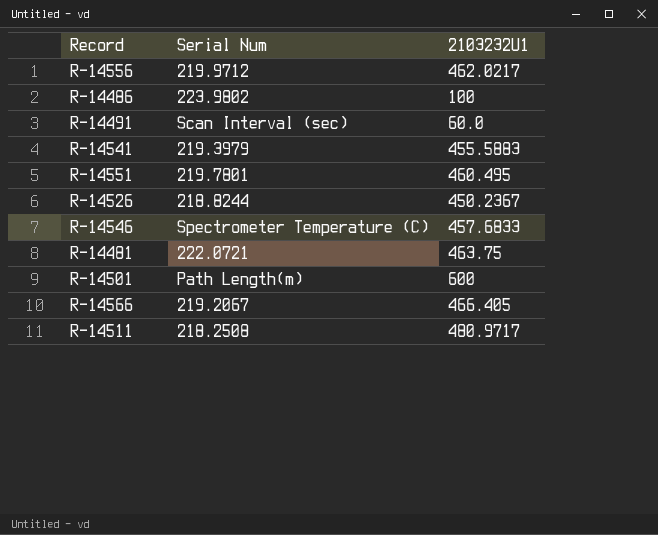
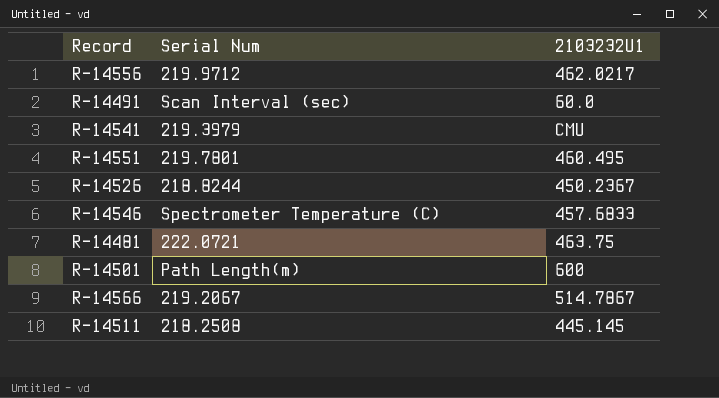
row R-14486: 223.9802 | 100 -> none
R-14541 | 2103232U1: 455.5883 -> CMU
R-14566 | 2103232U1: 466.405 -> 514.7867
R-14511 | 2103232U1: 480.9717 -> 445.145

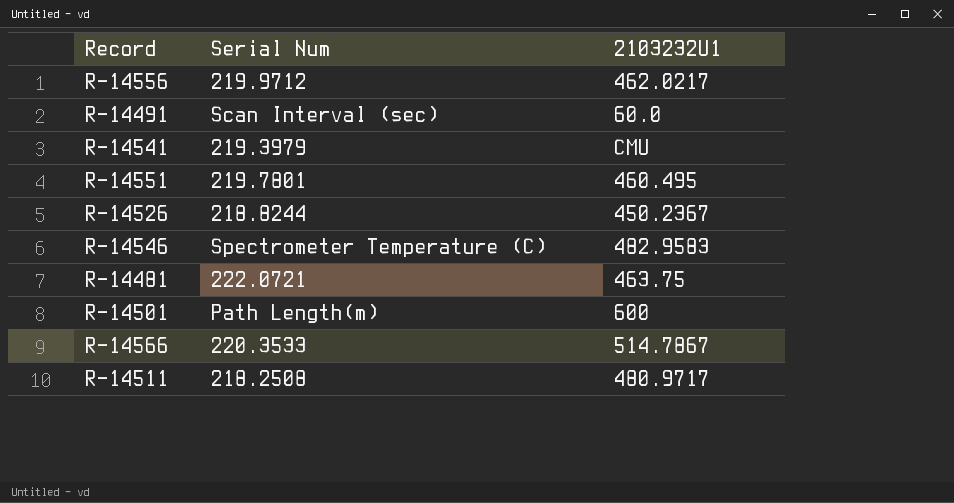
R-14546 | 2103232U1: 457.6833 -> 482.9583
R-14566 | Serial Num: 219.2067 -> 220.3533
R-14511 | 2103232U1: 445.145 -> 480.9717

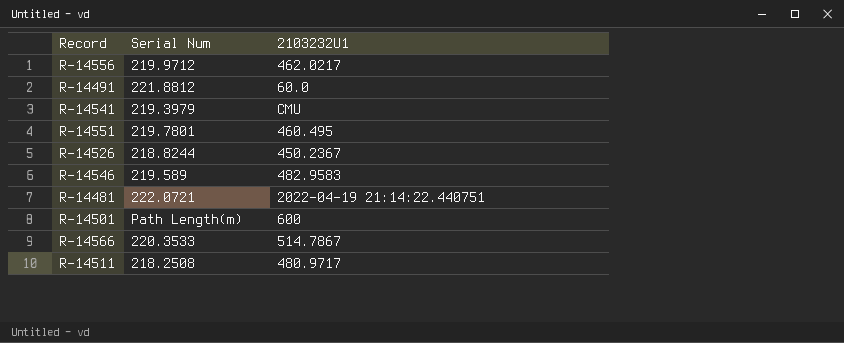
R-14491 | Serial Num: Scan Interval (sec) -> 221.8812
R-14546 | Serial Num: Spectrometer Temperature (C) -> 219.589
R-14481 | 2103232U1: 463.75 -> 2022-04-19 21:14:22.440751

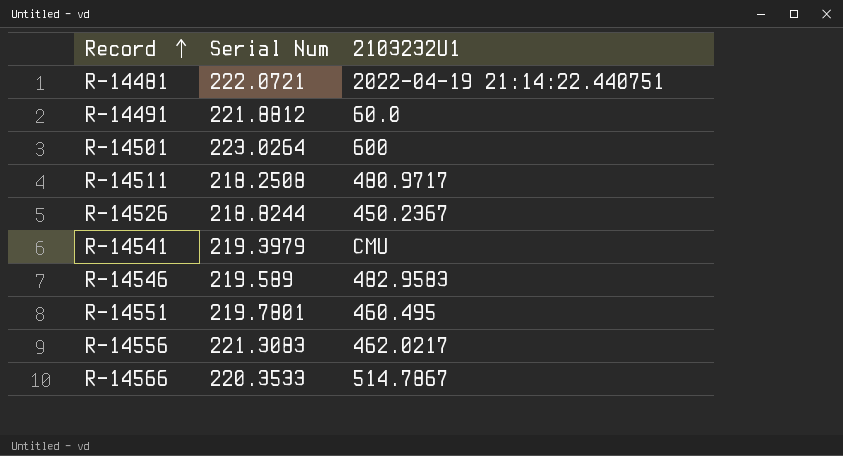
row order: none -> Record ascending
R-14501 | Serial Num: Path Length(m) -> 223.0264
R-14556 | Serial Num: 219.9712 -> 221.3083

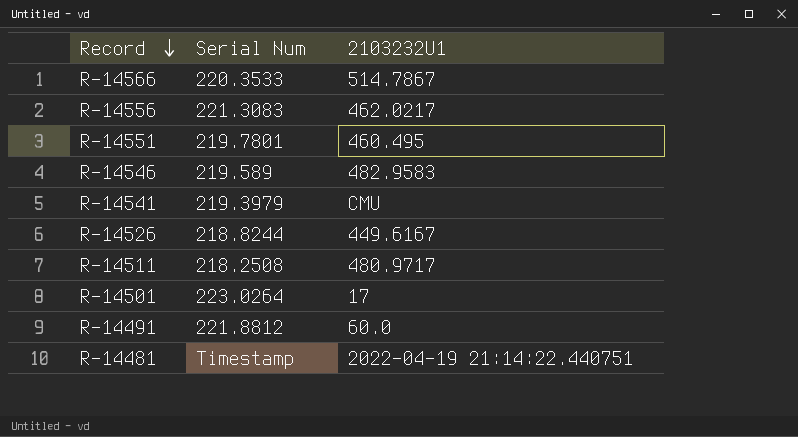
row order: Record ascending -> Record descending
R-14526 | 2103232U1: 450.2367 -> 449.6167
R-14501 | 2103232U1: 600 -> 17
R-14481 | Serial Num: 222.0721 -> Timestamp

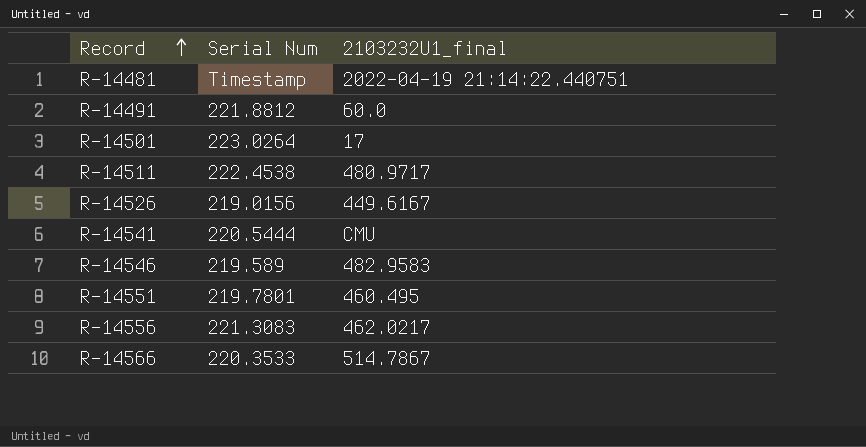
row order: Record descending -> Record ascending
column name: 2103232U1 -> 2103232U1_final
R-14511 | Serial Num: 218.2508 -> 222.4538
R-14526 | Serial Num: 218.8244 -> 219.0156
R-14541 | Serial Num: 219.3979 -> 220.5444

